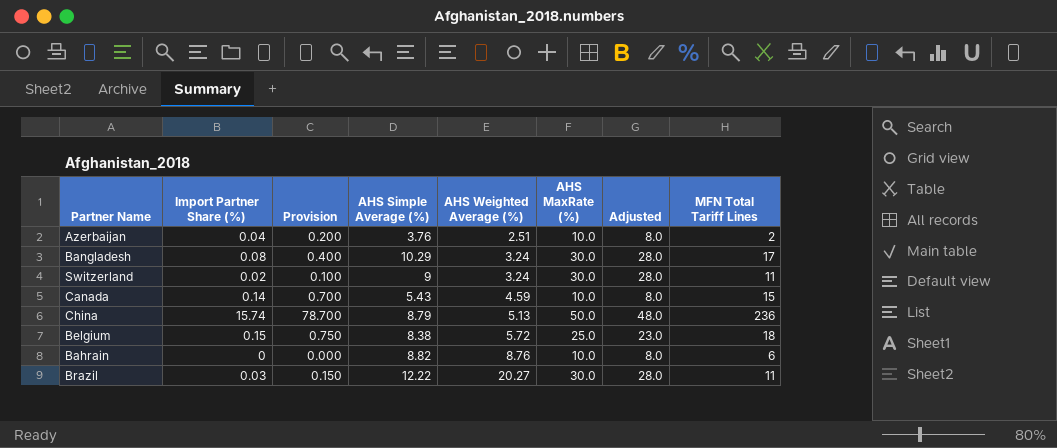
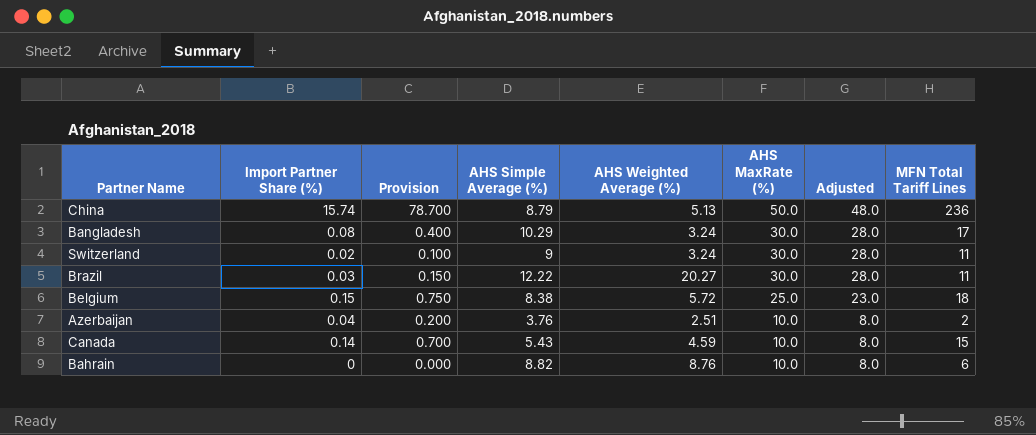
row order: AHS Weighted Average (%) ascending -> AHS MaxRate (%) descending

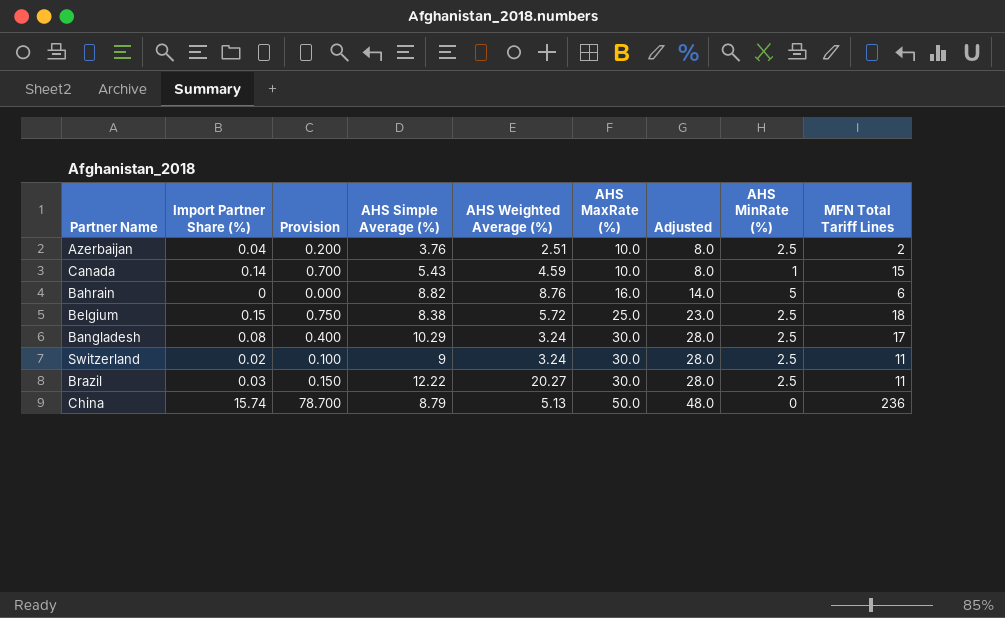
row order: AHS MaxRate (%) descending -> AHS MaxRate (%) ascending
column AHS MinRate (%) | position: none -> 8
Bahrain | AHS MaxRate (%): 10.0 -> 16.0
Bahrain | Adjusted: 8.0 -> 14.0

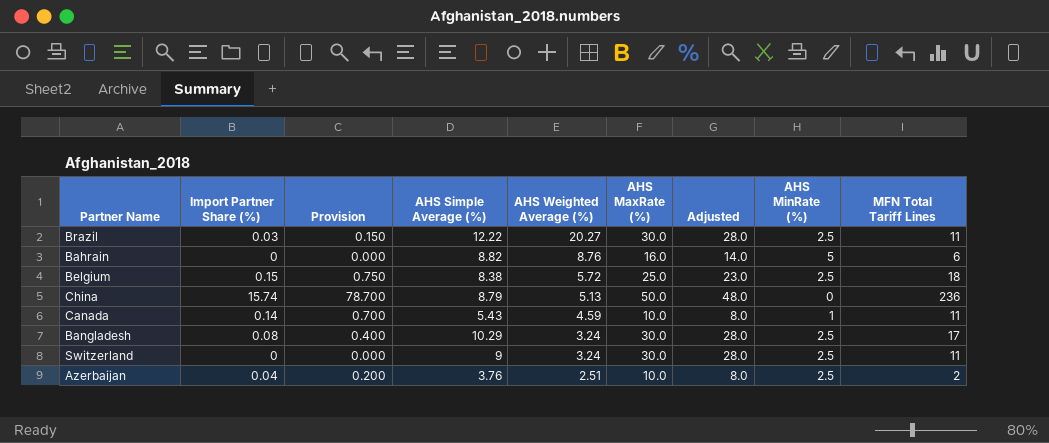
row order: AHS MaxRate (%) ascending -> AHS Weighted Average (%) descending
Canada | MFN Total Tariff Lines: 15 -> 11
Switzerland | Import Partner Share (%): 0.02 -> 0
Switzerland | Provision: 0.100 -> 0.000

